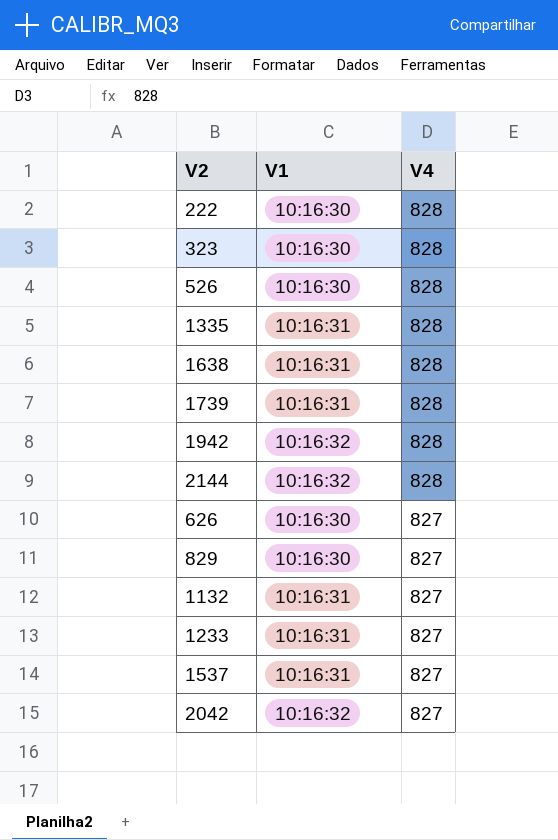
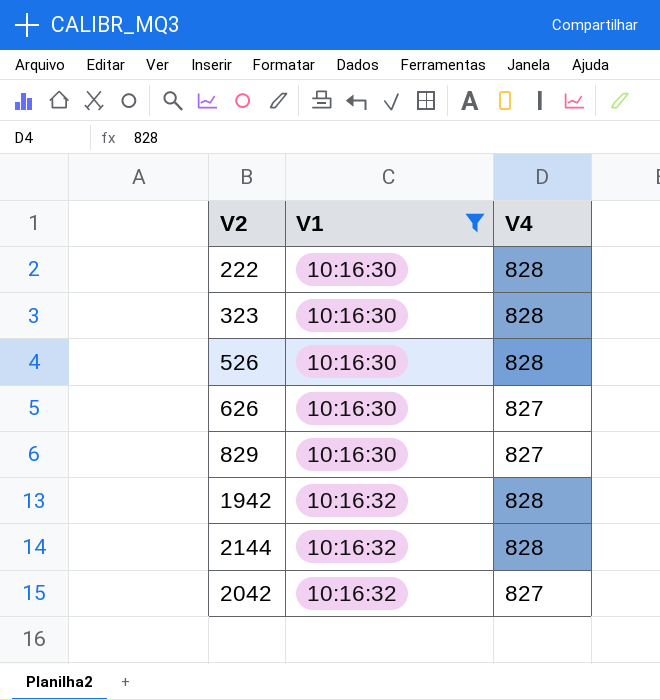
filter: none -> V1 != 10:16:31
row order: V4 descending -> V1 ascending

